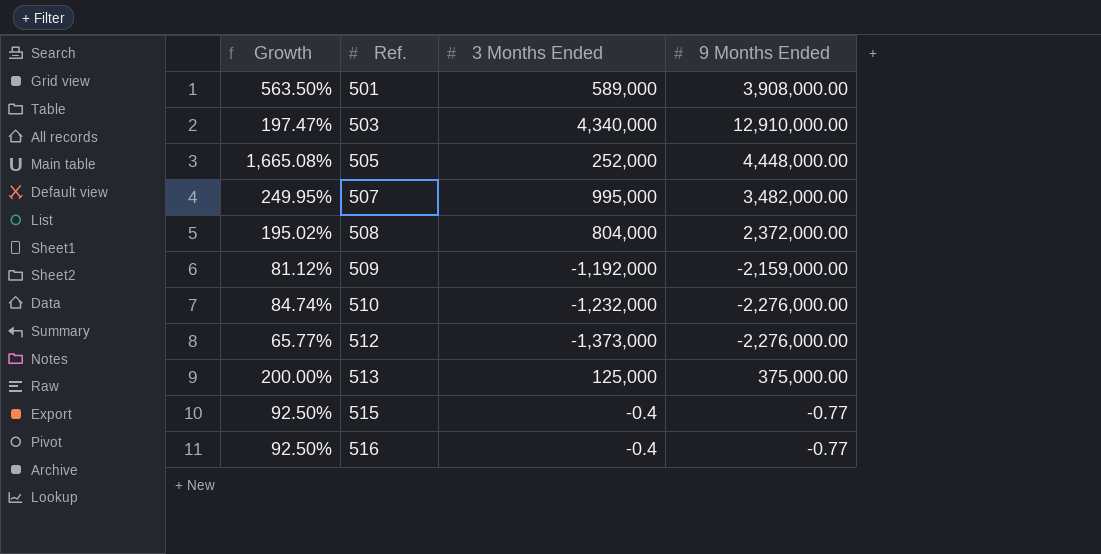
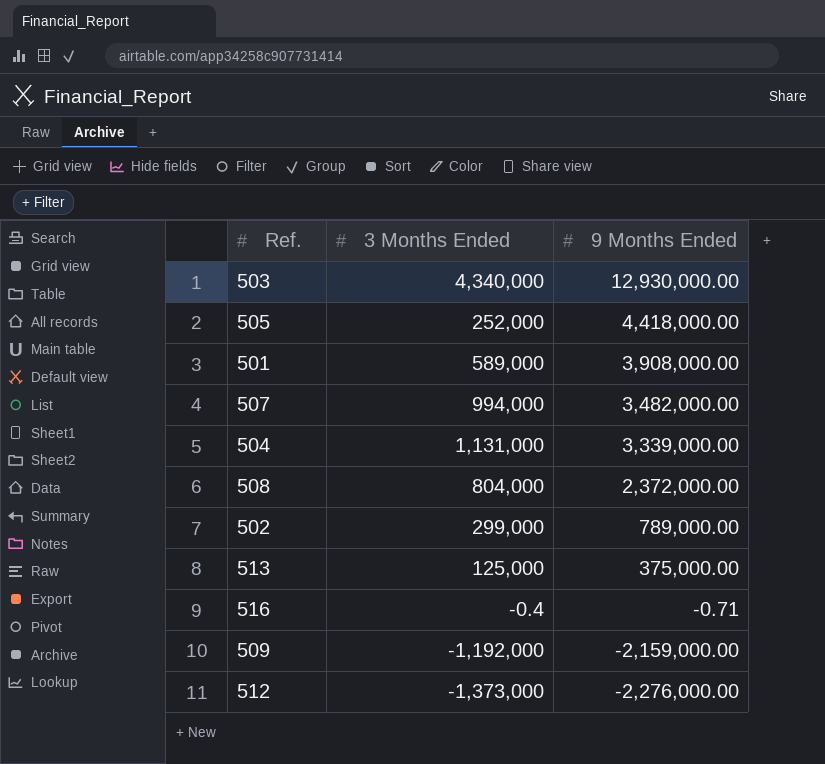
row order: Ref. ascending -> 9 Months Ended descending
column Growth | formula: ([9 Months Ended] - [3 Months Ended]) / [3 Months Ended] -> none
row 510: 84.74% | -1,232,000 | -2,276,000.00 -> none
row 515: 92.50% | -0.4 | -0.77 -> none
503 | 9 Months Ended: 12,910,000.00 -> 12,930,000.00
505 | 9 Months Ended: 4,448,000.00 -> 4,418,000.00
507 | 3 Months Ended: 995,000 -> 994,000
row 504: none -> 1,131,000 | 3,339,000.00
row 502: none -> 299,000 | 789,000.00
516 | 9 Months Ended: -0.77 -> -0.71

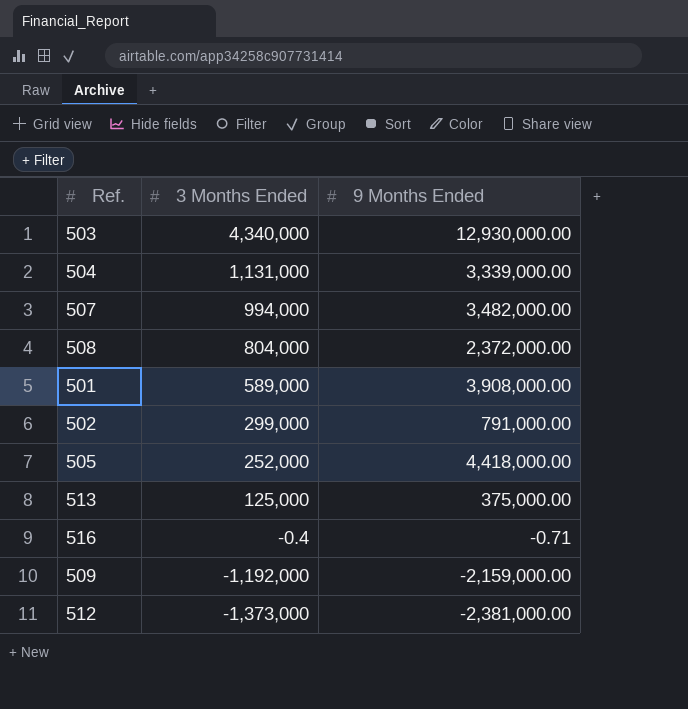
row order: 9 Months Ended descending -> 3 Months Ended descending
502 | 9 Months Ended: 789,000.00 -> 791,000.00
512 | 9 Months Ended: -2,276,000.00 -> -2,381,000.00

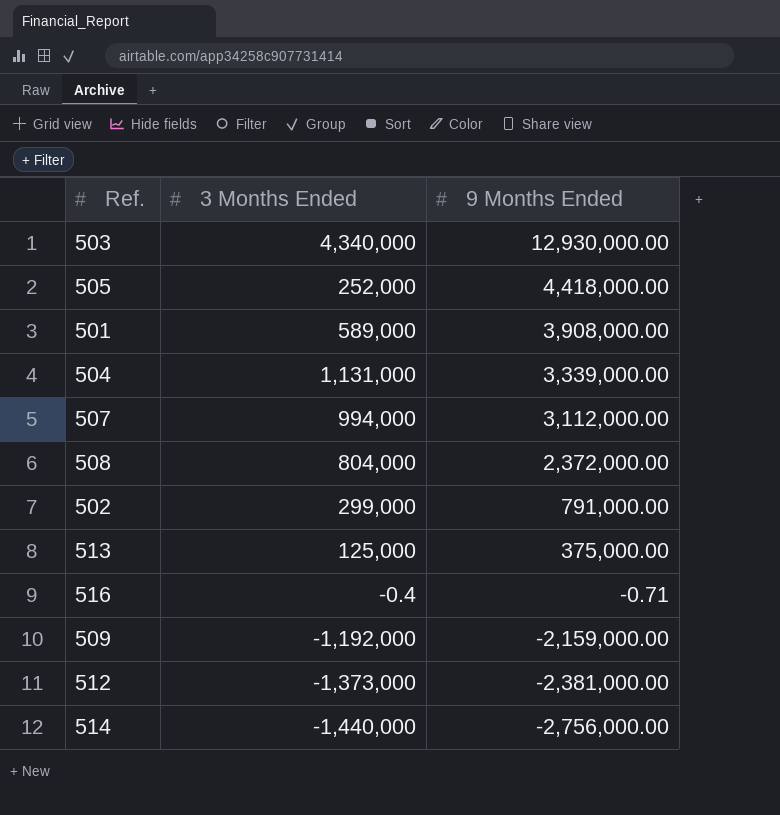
row order: 3 Months Ended descending -> 9 Months Ended descending
507 | 9 Months Ended: 3,482,000.00 -> 3,112,000.00
row 514: none -> -1,440,000 | -2,756,000.00

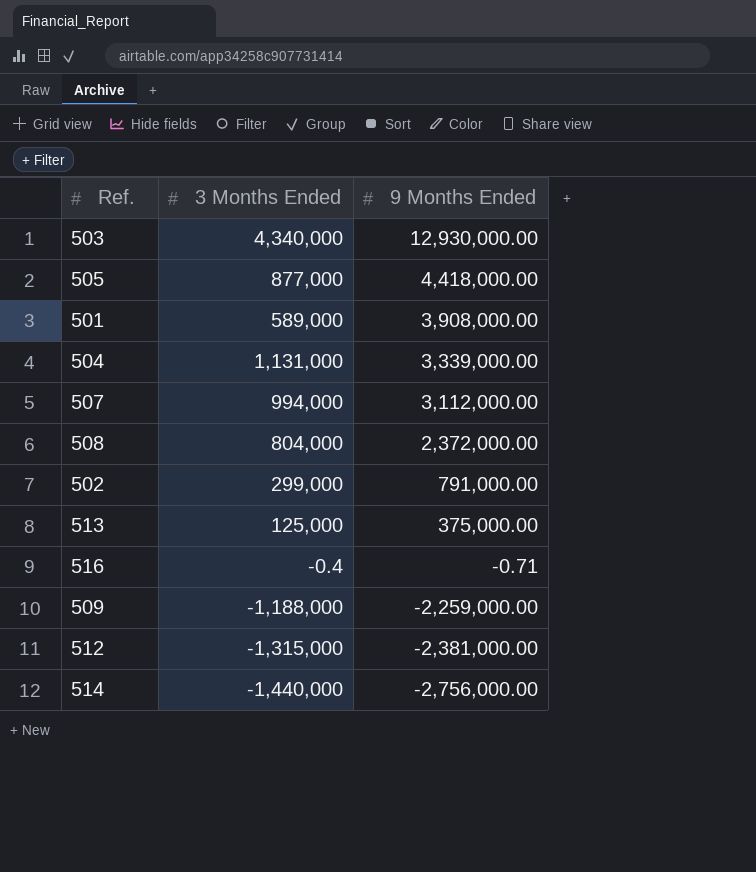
505 | 3 Months Ended: 252,000 -> 877,000
509 | 3 Months Ended: -1,192,000 -> -1,188,000
509 | 9 Months Ended: -2,159,000.00 -> -2,259,000.00
512 | 3 Months Ended: -1,373,000 -> -1,315,000

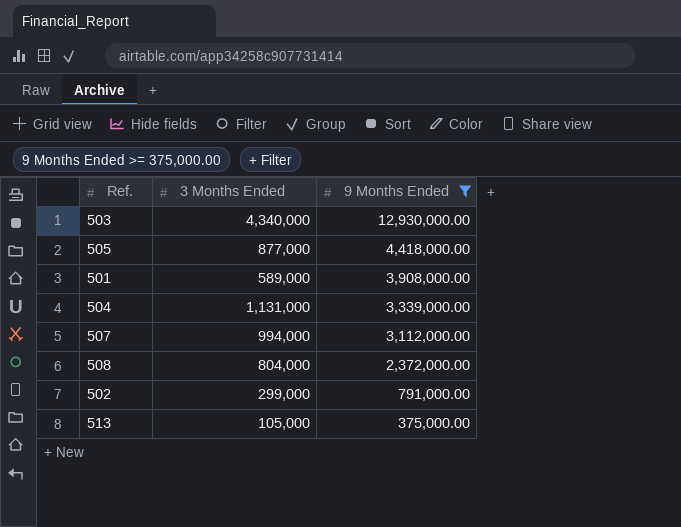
filter: none -> 9 Months Ended >= 375,000.00
513 | 3 Months Ended: 125,000 -> 105,000

